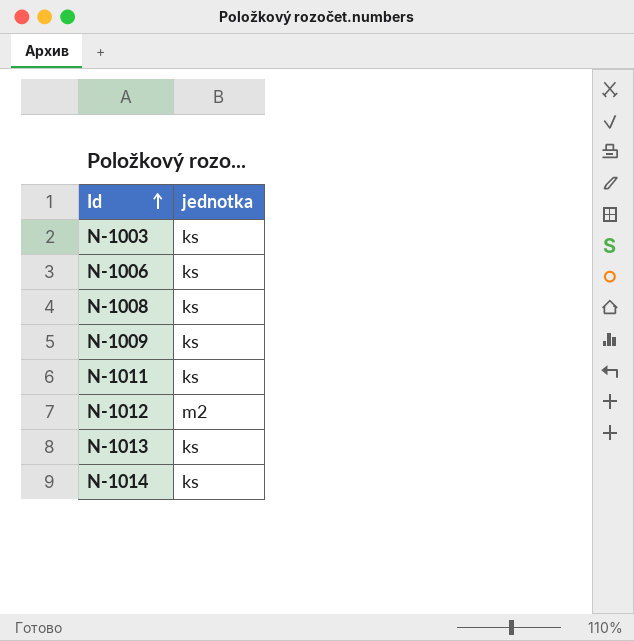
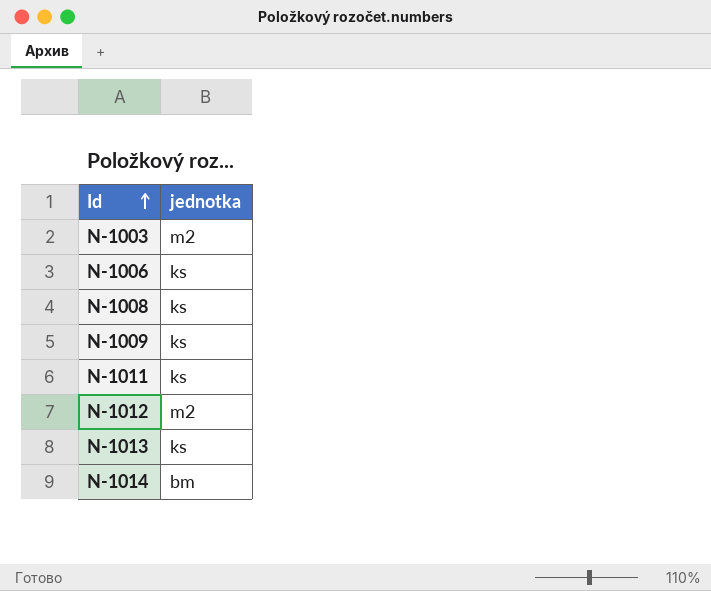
N-1003 | jednotka: ks -> m2
N-1014 | jednotka: ks -> bm

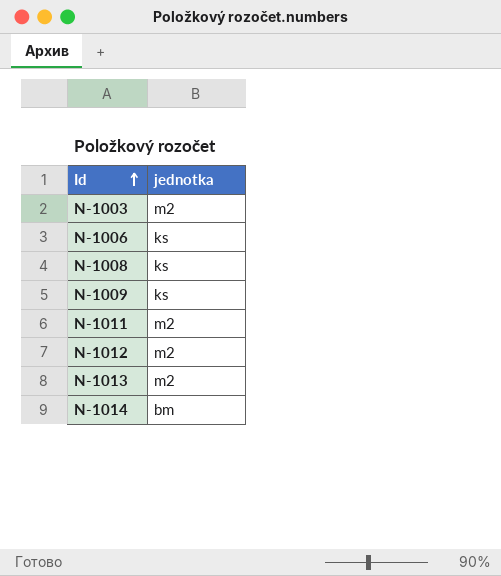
N-1011 | jednotka: ks -> m2
N-1013 | jednotka: ks -> m2

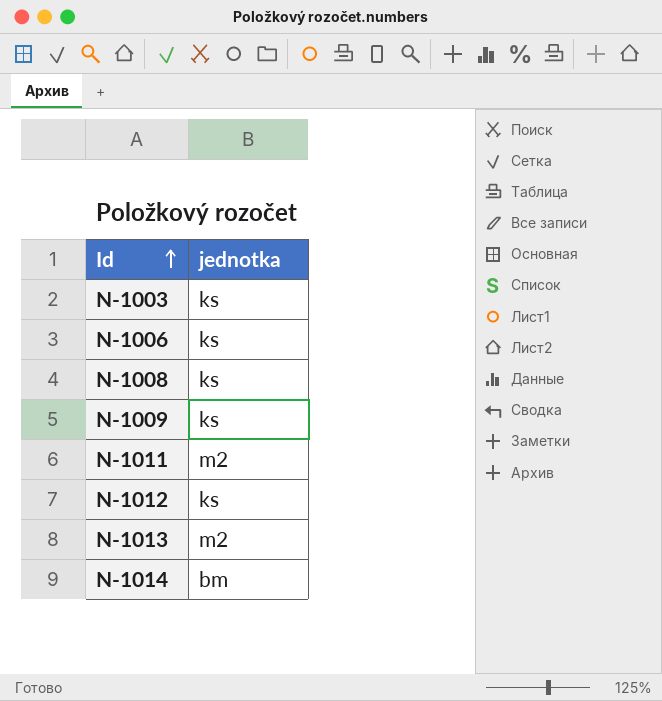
N-1003 | jednotka: m2 -> ks
N-1012 | jednotka: m2 -> ks

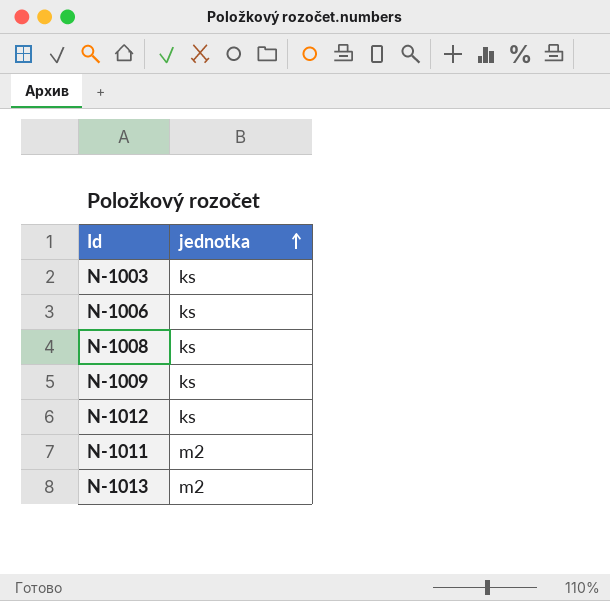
row order: Id ascending -> jednotka ascending
row N-1014: bm -> none

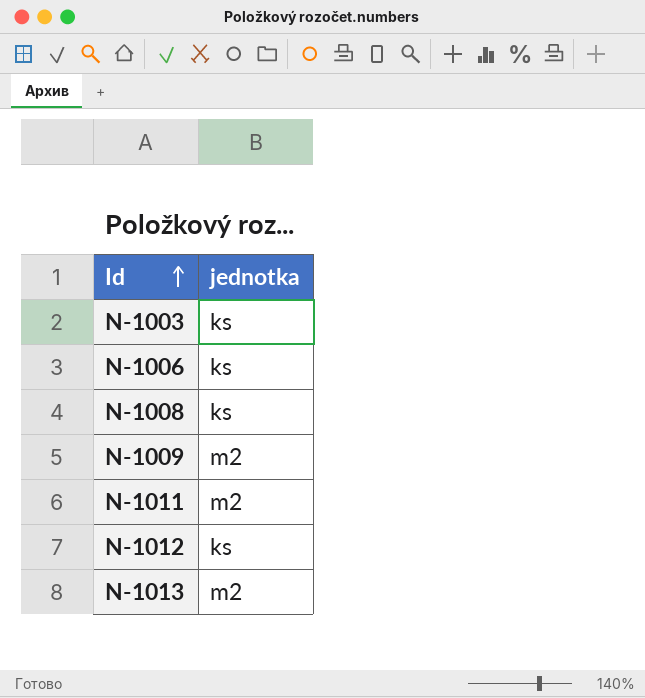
row order: jednotka ascending -> Id ascending
N-1009 | jednotka: ks -> m2

